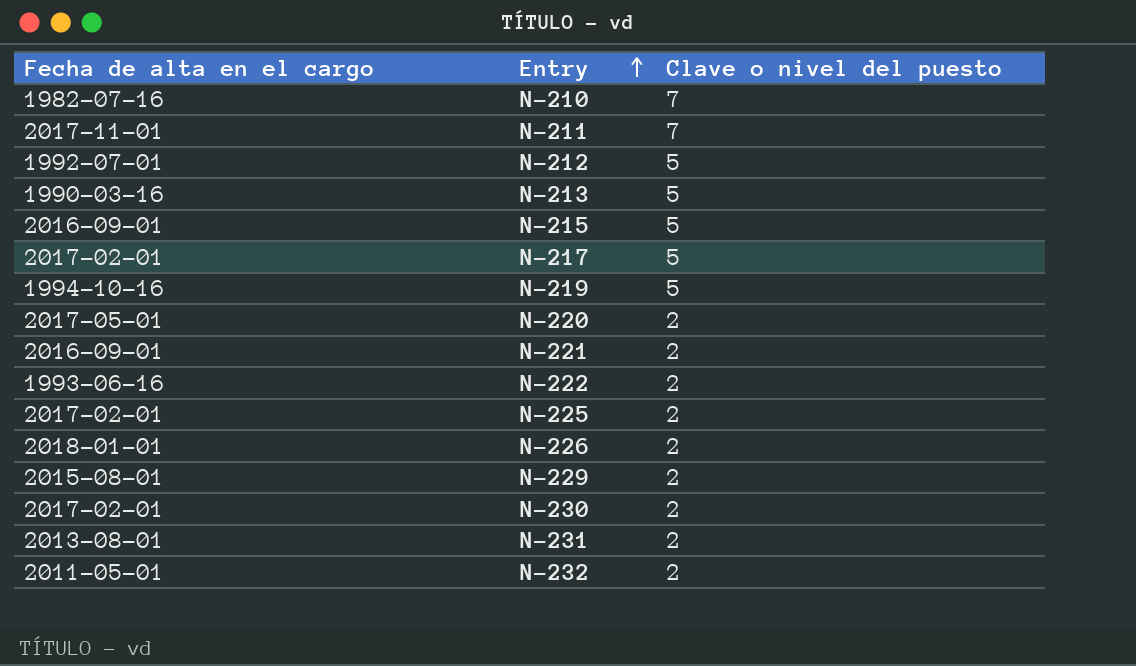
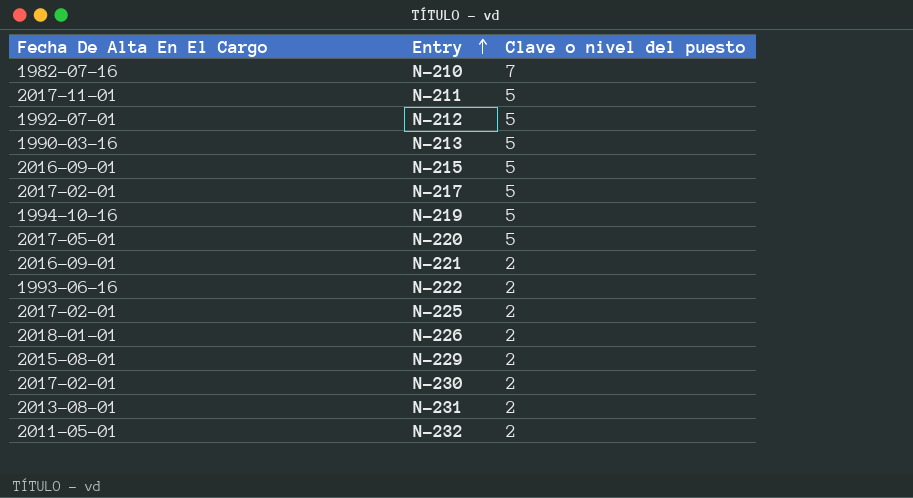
column name: Fecha de alta en el cargo -> Fecha De Alta En El Cargo
N-211 | Clave o nivel del puesto: 7 -> 5
N-220 | Clave o nivel del puesto: 2 -> 5

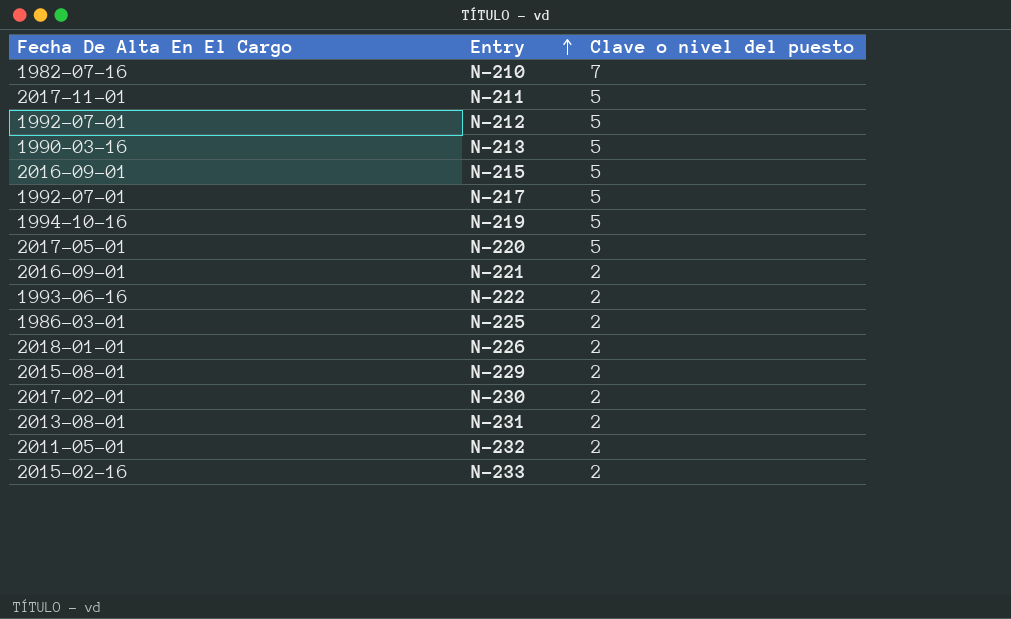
N-217 | Fecha De Alta En El Cargo: 2017-02-01 -> 1992-07-01
N-225 | Fecha De Alta En El Cargo: 2017-02-01 -> 1986-03-01
row N-233: none -> 2015-02-16 | 2

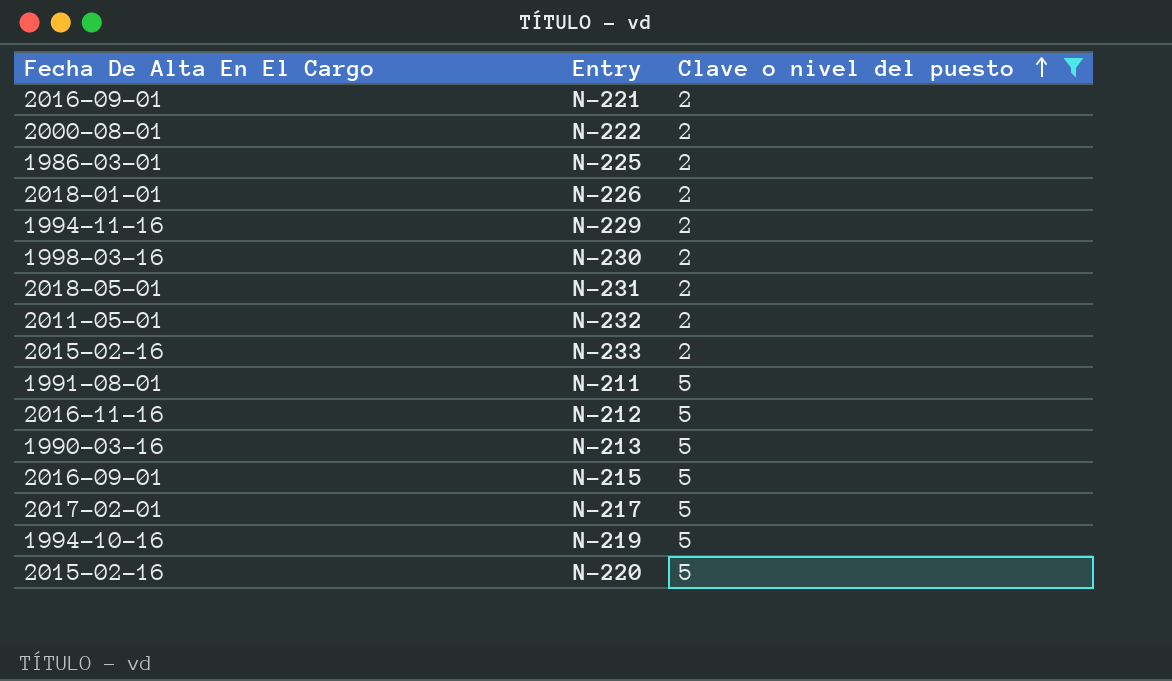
filter: none -> Clave o nivel del puesto != 7
row order: Entry ascending -> Clave o nivel del puesto ascending
N-222 | Fecha De Alta En El Cargo: 1993-06-16 -> 2000-08-01
N-229 | Fecha De Alta En El Cargo: 2015-08-01 -> 1994-11-16
N-230 | Fecha De Alta En El Cargo: 2017-02-01 -> 1998-03-16
N-231 | Fecha De Alta En El Cargo: 2013-08-01 -> 2018-05-01
N-211 | Fecha De Alta En El Cargo: 2017-11-01 -> 1991-08-01
N-212 | Fecha De Alta En El Cargo: 1992-07-01 -> 2016-11-16
N-217 | Fecha De Alta En El Cargo: 1992-07-01 -> 2017-02-01
N-220 | Fecha De Alta En El Cargo: 2017-05-01 -> 2015-02-16

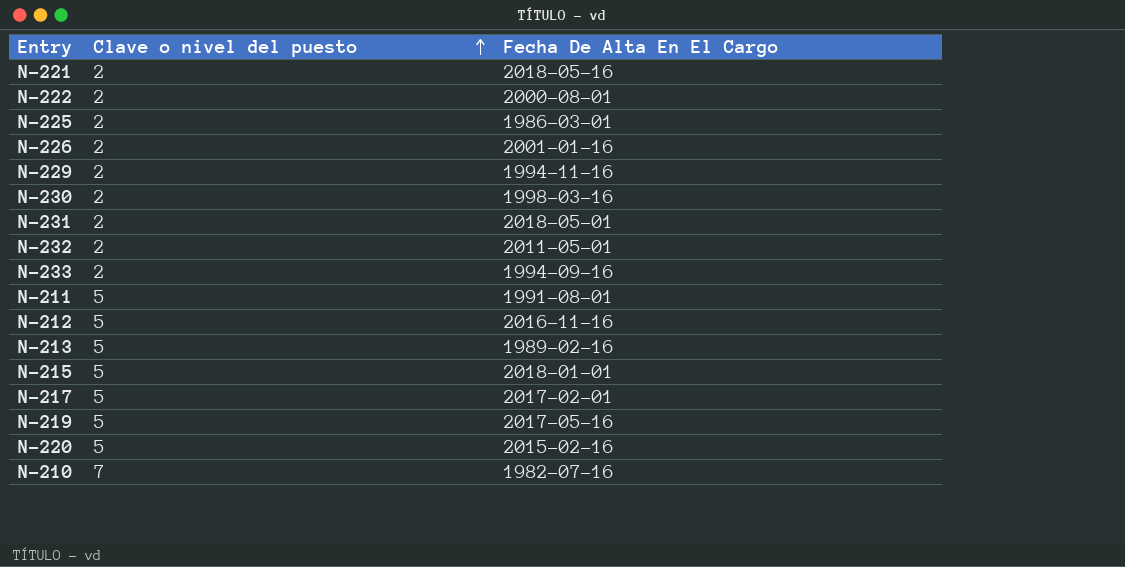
filter: Clave o nivel del puesto != 7 -> none
column Fecha De Alta En El Cargo | position: 1 -> 3
N-221 | Fecha De Alta En El Cargo: 2016-09-01 -> 2018-05-16
N-226 | Fecha De Alta En El Cargo: 2018-01-01 -> 2001-01-16
N-233 | Fecha De Alta En El Cargo: 2015-02-16 -> 1994-09-16
N-213 | Fecha De Alta En El Cargo: 1990-03-16 -> 1989-02-16
N-215 | Fecha De Alta En El Cargo: 2016-09-01 -> 2018-01-01
N-219 | Fecha De Alta En El Cargo: 1994-10-16 -> 2017-05-16

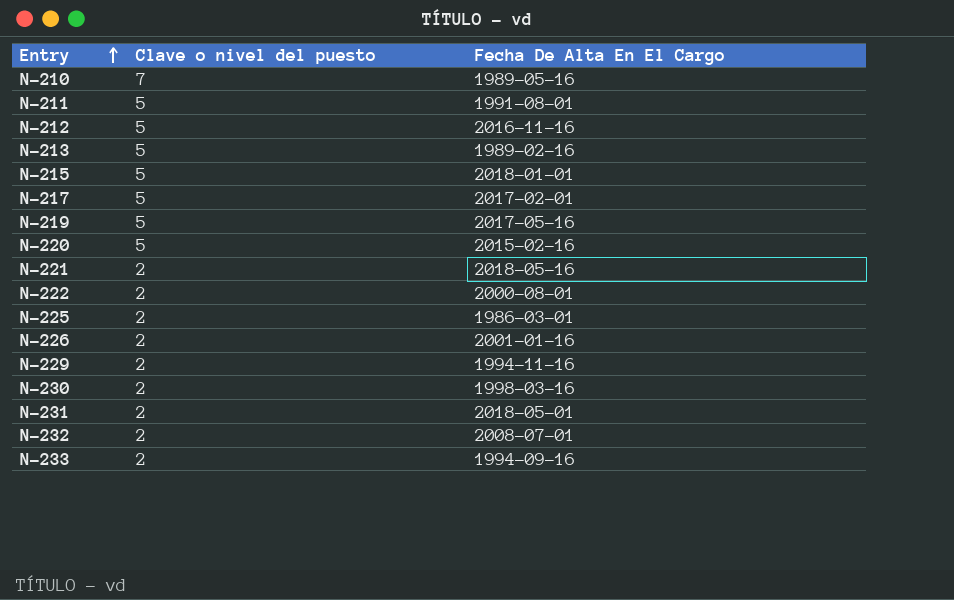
row order: Clave o nivel del puesto ascending -> Entry ascending
N-210 | Fecha De Alta En El Cargo: 1982-07-16 -> 1989-05-16
N-232 | Fecha De Alta En El Cargo: 2011-05-01 -> 2008-07-01

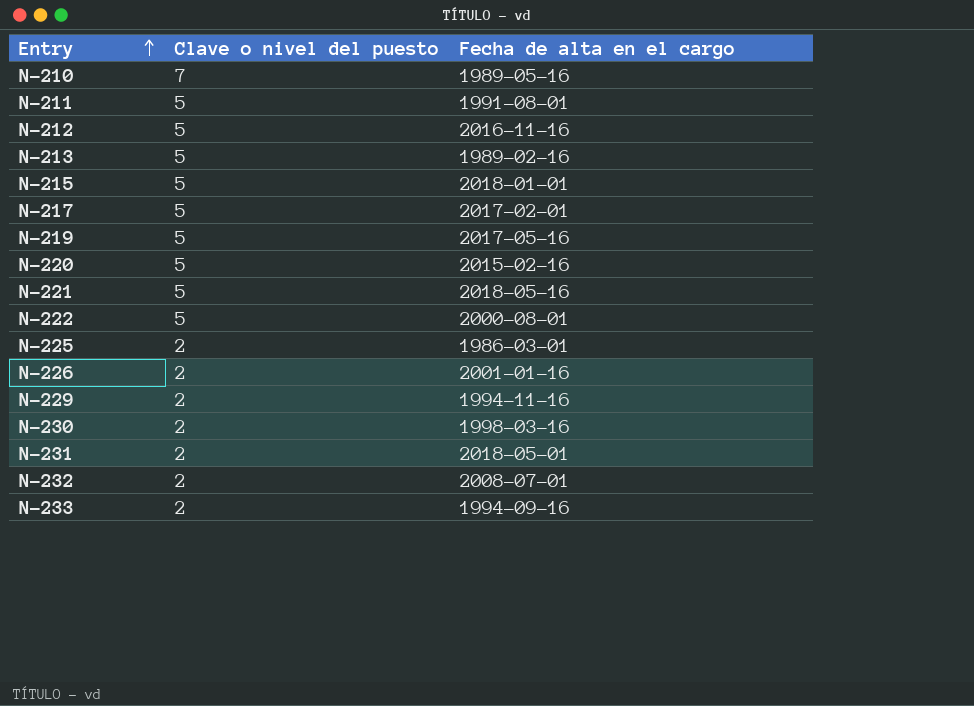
column name: Fecha De Alta En El Cargo -> Fecha de alta en el cargo
N-221 | Clave o nivel del puesto: 2 -> 5
N-222 | Clave o nivel del puesto: 2 -> 5

